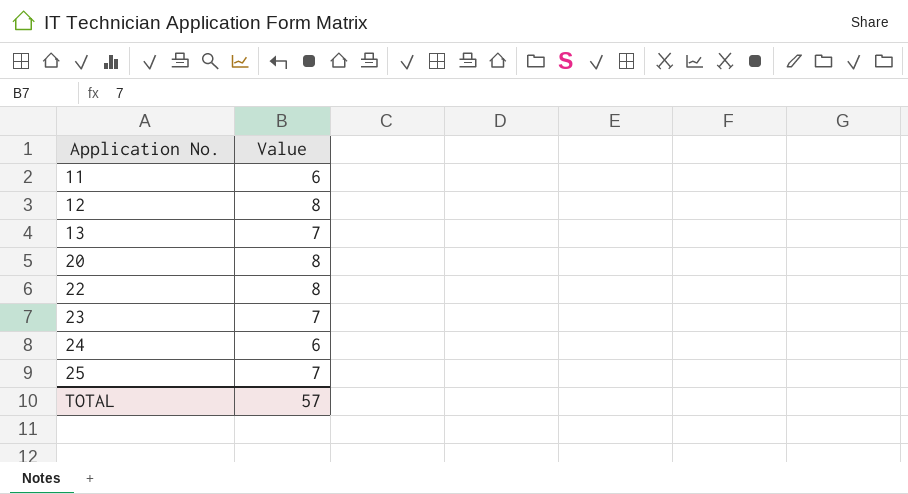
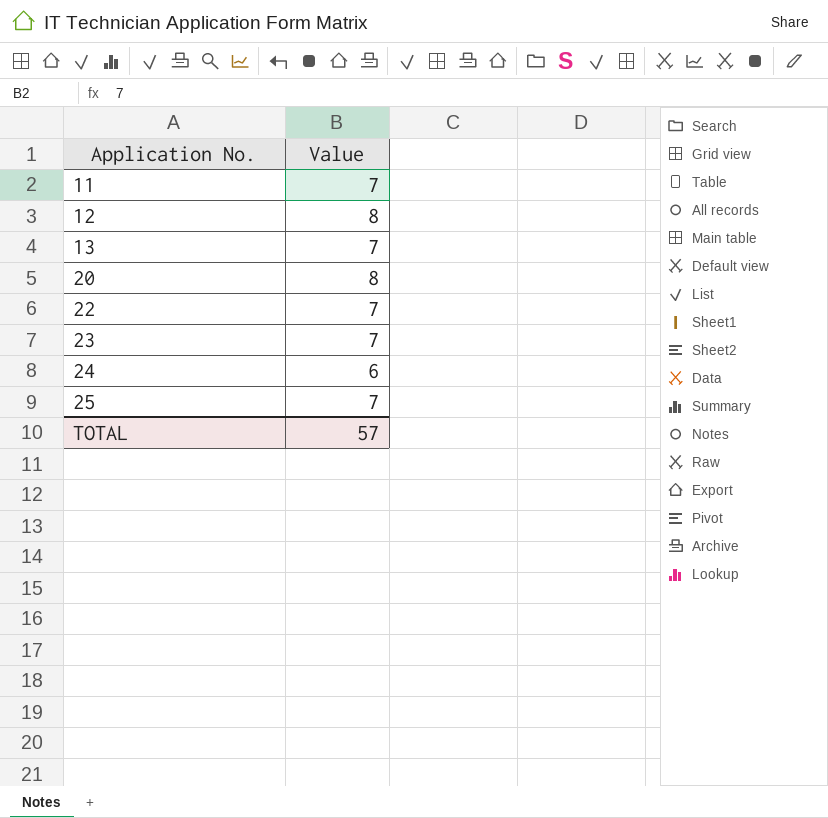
11 | Value: 6 -> 7
22 | Value: 8 -> 7

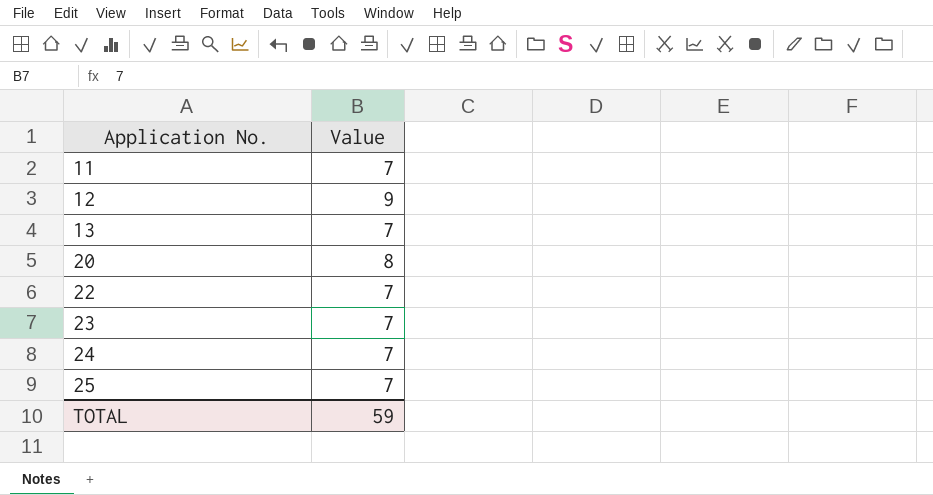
12 | Value: 8 -> 9
24 | Value: 6 -> 7
TOTAL | Value: 57 -> 59

